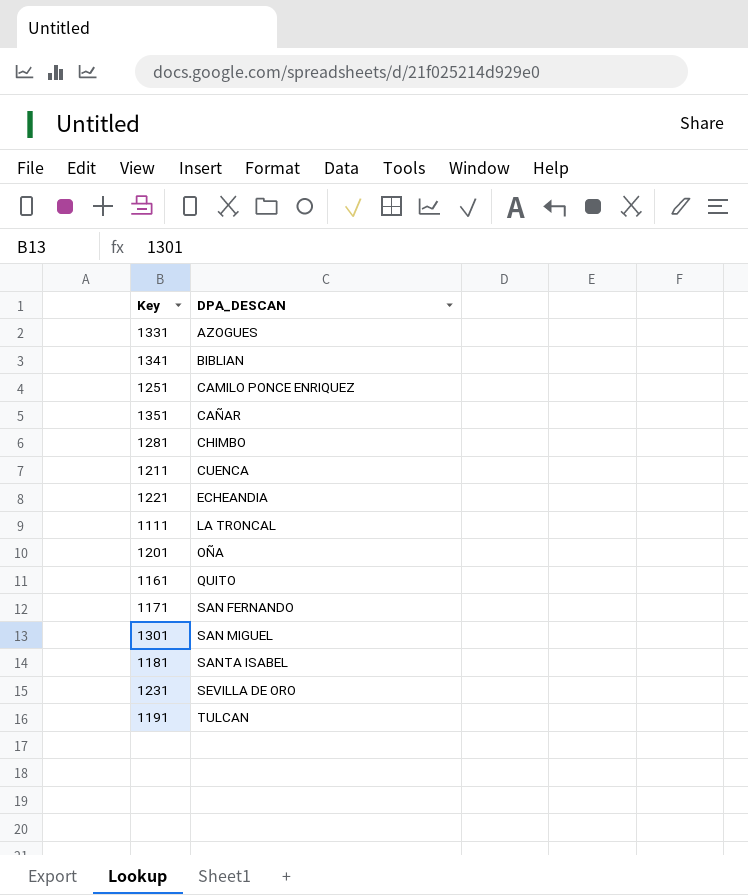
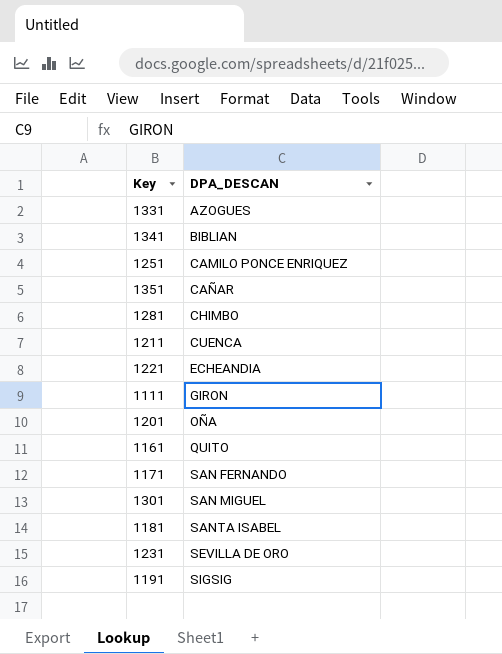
1111 | DPA_DESCAN: LA TRONCAL -> GIRON
1191 | DPA_DESCAN: TULCAN -> SIGSIG

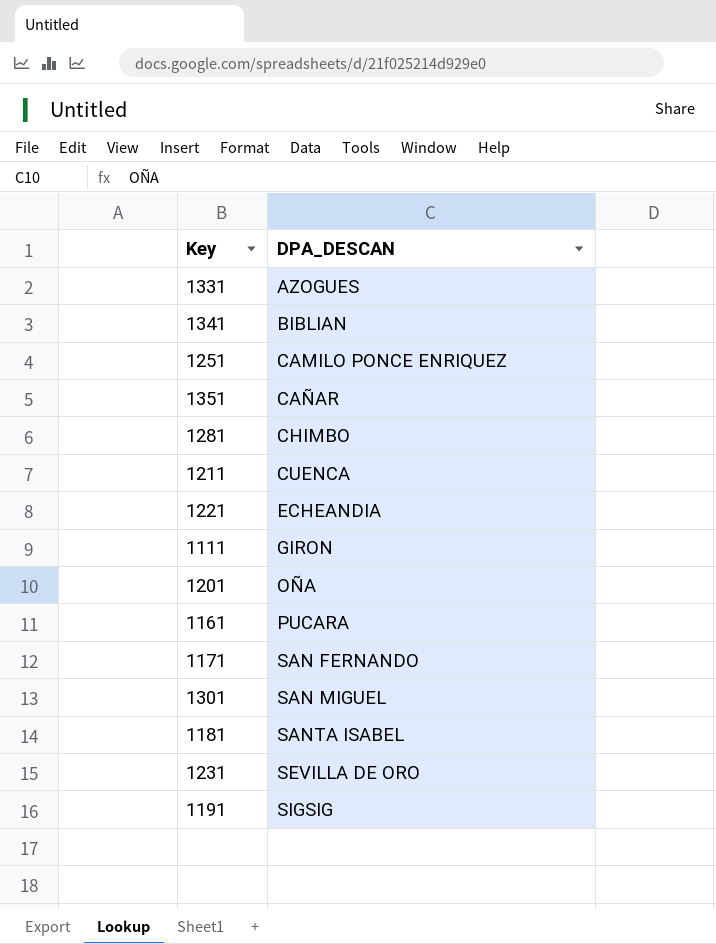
1161 | DPA_DESCAN: QUITO -> PUCARA

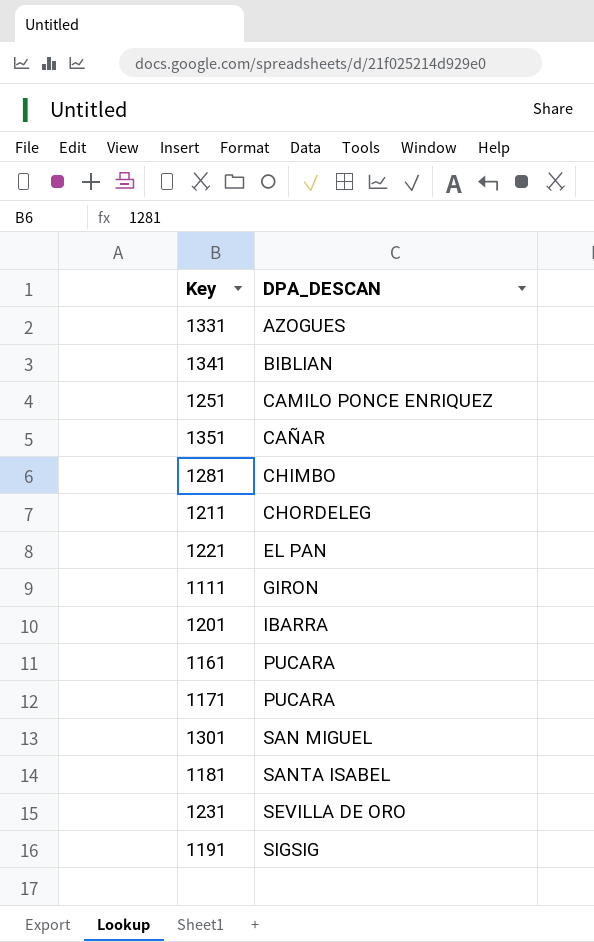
1211 | DPA_DESCAN: CUENCA -> CHORDELEG
1221 | DPA_DESCAN: ECHEANDIA -> EL PAN
1201 | DPA_DESCAN: OÑA -> IBARRA
1171 | DPA_DESCAN: SAN FERNANDO -> PUCARA

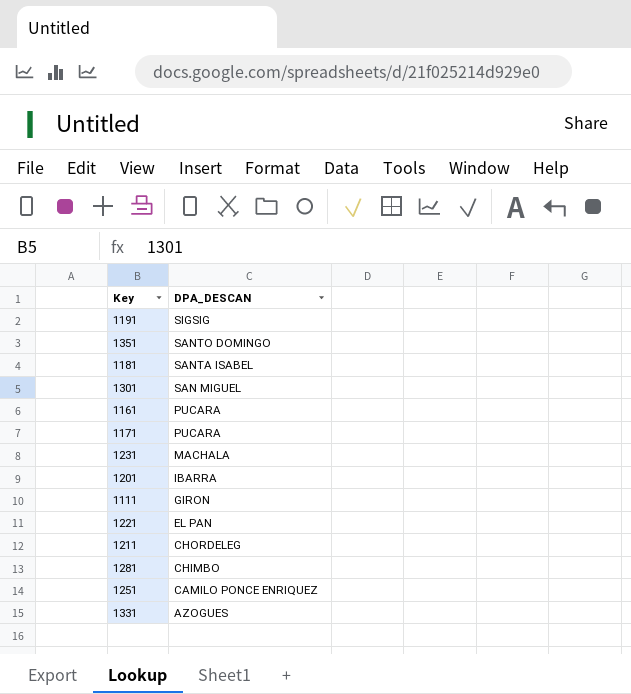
row order: DPA_DESCAN ascending -> DPA_DESCAN descending
row 1341: BIBLIAN -> none
1351 | DPA_DESCAN: CAÑAR -> SANTO DOMINGO
1231 | DPA_DESCAN: SEVILLA DE ORO -> MACHALA

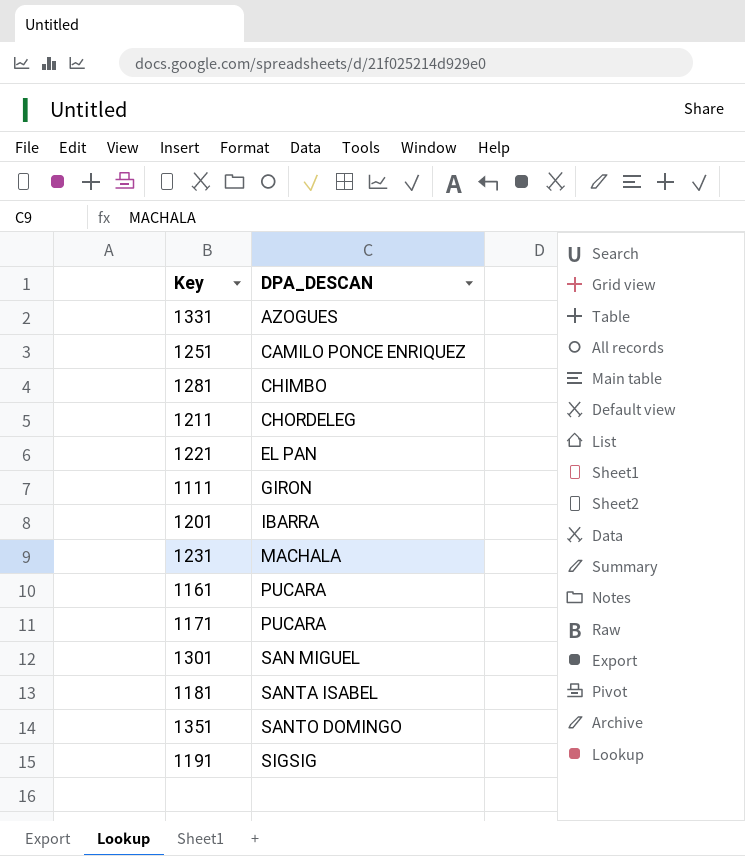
row order: DPA_DESCAN descending -> DPA_DESCAN ascending

